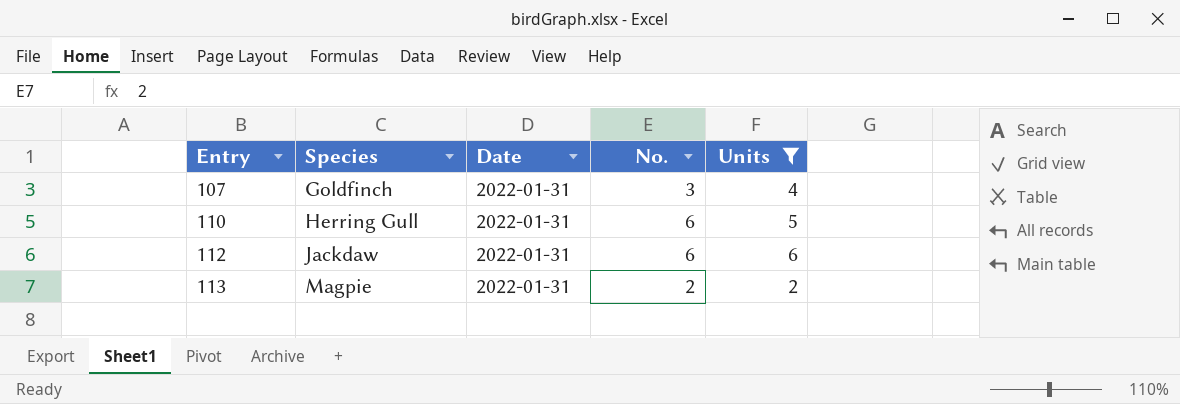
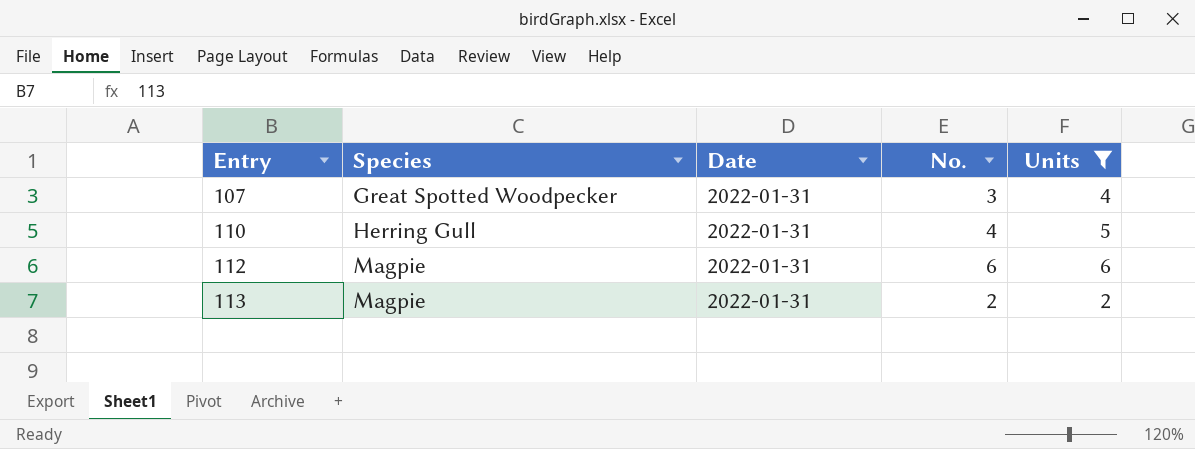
107 | Species: Goldfinch -> Great Spotted Woodpecker
110 | No.: 6 -> 4
112 | Species: Jackdaw -> Magpie

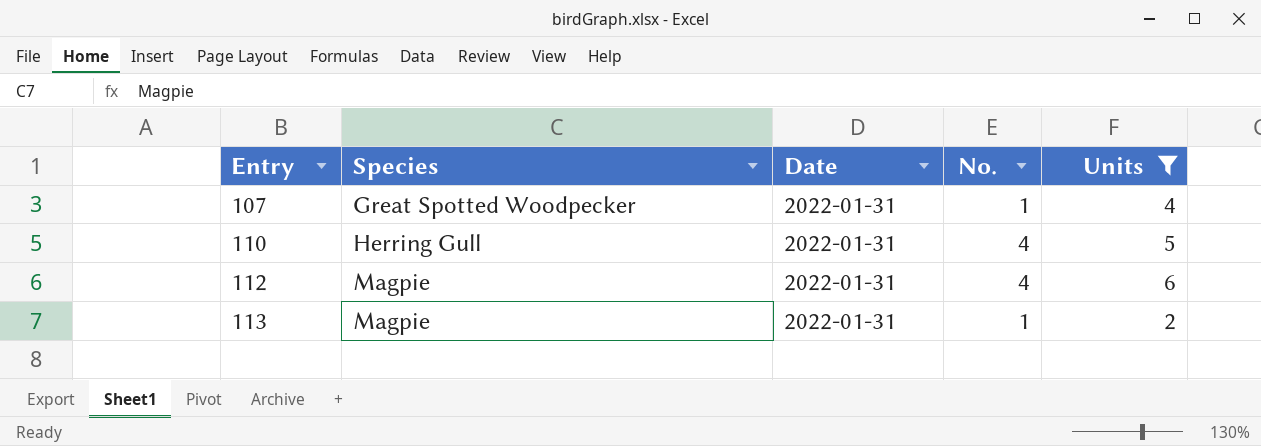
107 | No.: 3 -> 1
112 | No.: 6 -> 4
113 | No.: 2 -> 1

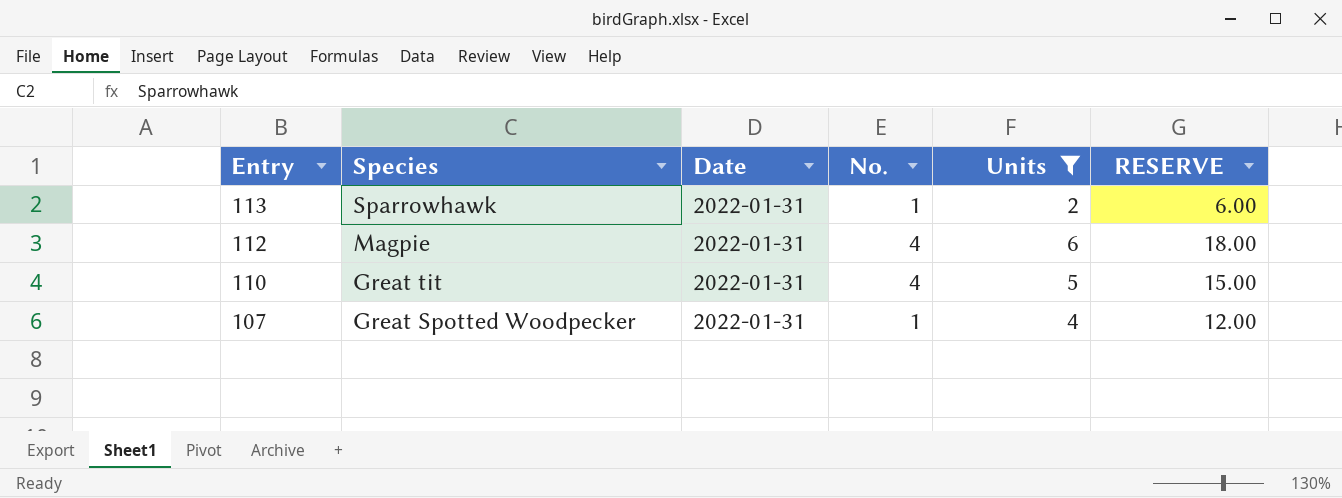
row order: Entry ascending -> Entry descending
column RESERVE | formula: none -> [Units] * 3
113 | Species: Magpie -> Sparrowhawk
110 | Species: Herring Gull -> Great tit

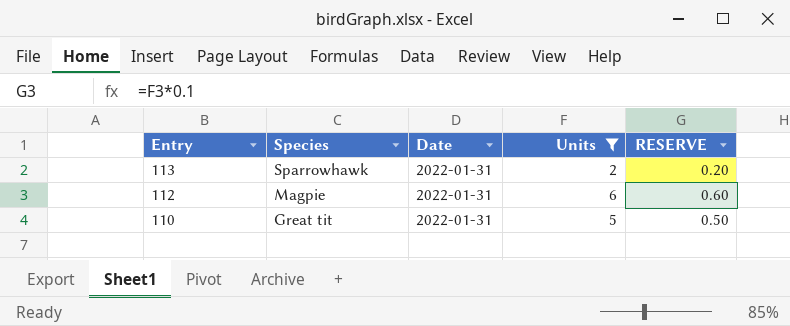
column No. | position: 4 -> none
column RESERVE | formula: [Units] * 3 -> [Units] * 0.1
row 107: Great Spotted Woodpecker | 2022-01-31 | 1 | 4 | 12.00 -> none

